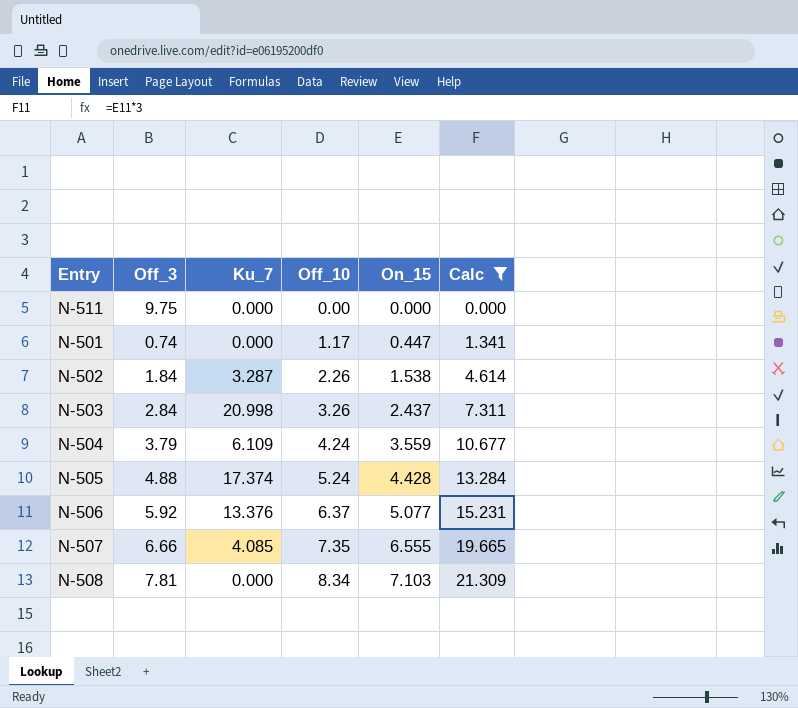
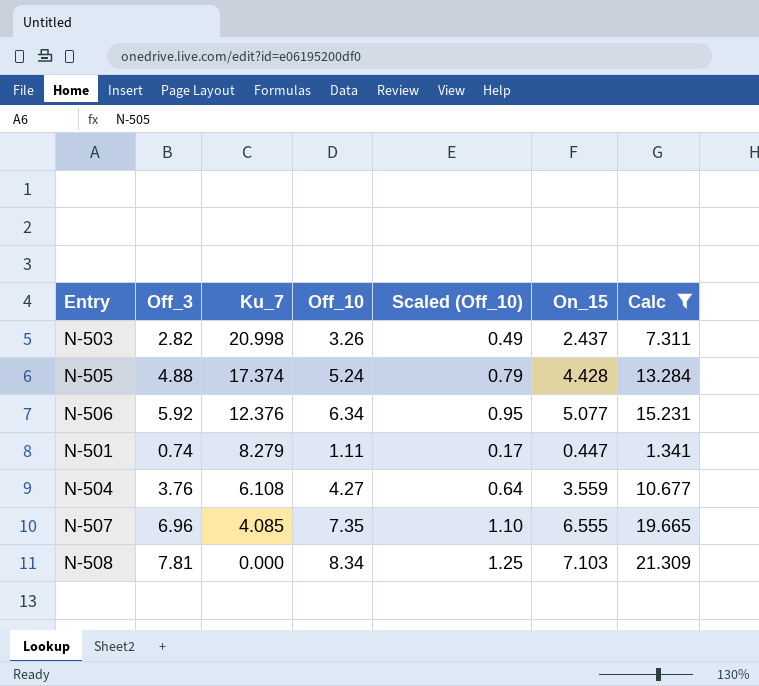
row order: Off_10 ascending -> Ku_7 descending
column Scaled (Off_10) | formula: none -> [Off_10] * 0.15
row N-511: 9.75 | 0.000 | 0.00 | 0.000 | 0.000 -> none
row N-502: 1.84 | 3.287 | 2.26 | 1.538 | 4.614 -> none
N-503 | Off_3: 2.84 -> 2.82
N-506 | Ku_7: 13.376 -> 12.376
N-506 | Off_10: 6.37 -> 6.34
N-501 | Ku_7: 0.000 -> 8.279
N-501 | Off_10: 1.17 -> 1.11
N-504 | Off_3: 3.79 -> 3.76
N-504 | Ku_7: 6.109 -> 6.108
N-504 | Off_10: 4.24 -> 4.27
N-507 | Off_3: 6.66 -> 6.96

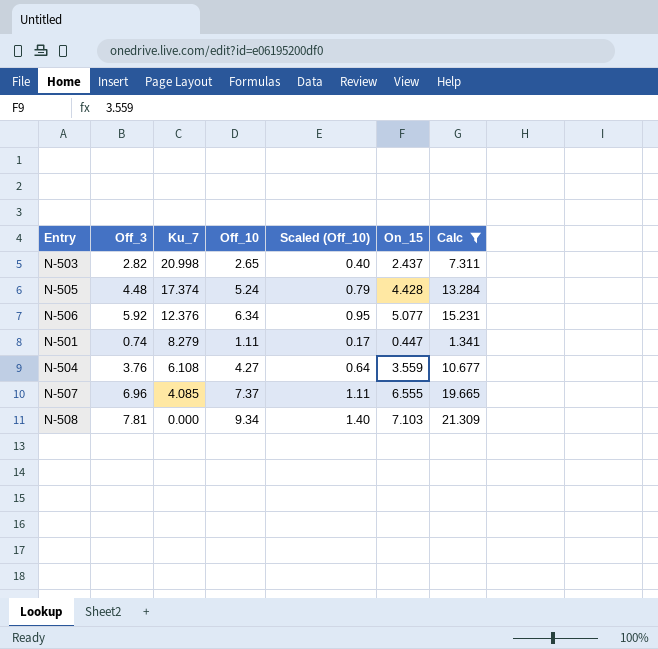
N-503 | Off_10: 3.26 -> 2.65
N-503 | Scaled (Off_10): 0.49 -> 0.40
N-505 | Off_3: 4.88 -> 4.48
N-507 | Off_10: 7.35 -> 7.37
N-507 | Scaled (Off_10): 1.10 -> 1.11
N-508 | Off_10: 8.34 -> 9.34
N-508 | Scaled (Off_10): 1.25 -> 1.40

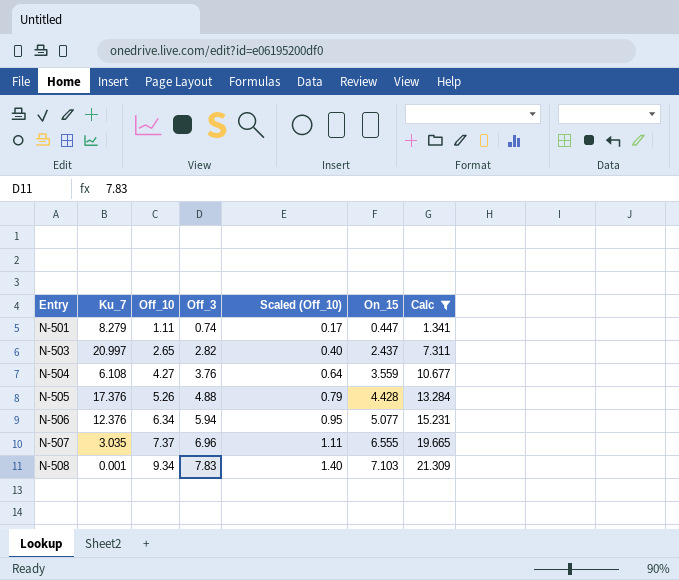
row order: Ku_7 descending -> Entry ascending
column Off_3 | position: 2 -> 4
N-503 | Ku_7: 20.998 -> 20.997
N-505 | Ku_7: 17.374 -> 17.376
N-505 | Off_10: 5.24 -> 5.26
N-505 | Off_3: 4.48 -> 4.88
N-506 | Off_3: 5.92 -> 5.94
N-507 | Ku_7: 4.085 -> 3.035
N-508 | Ku_7: 0.000 -> 0.001
N-508 | Off_3: 7.81 -> 7.83

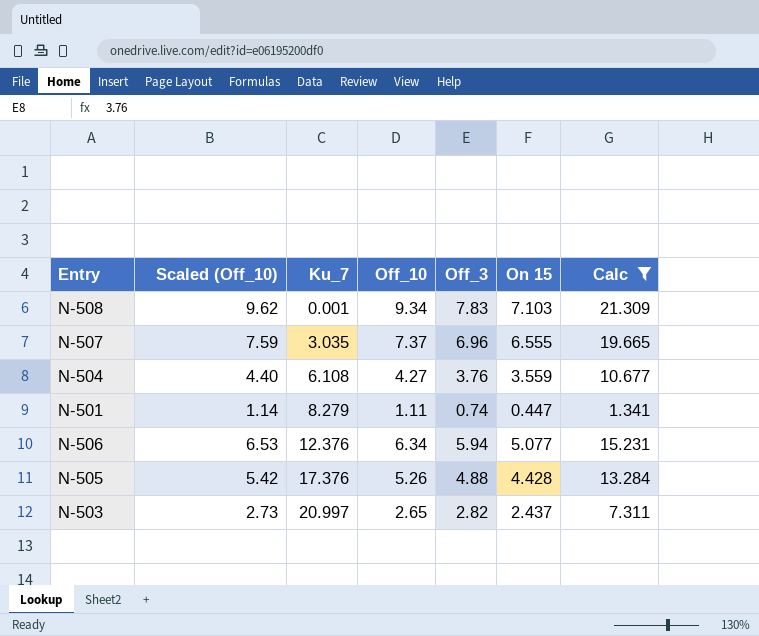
row order: Entry ascending -> Ku_7 ascending
column Scaled (Off_10) | formula: [Off_10] * 0.15 -> [Off_10] * 1.03
column Scaled (Off_10) | position: 5 -> 2
column name: On_15 -> On 15

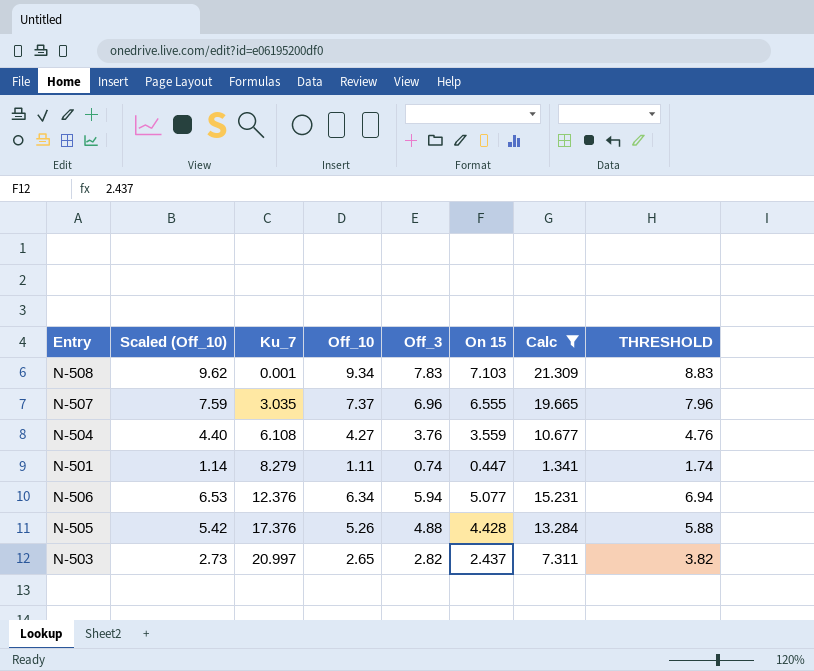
column THRESHOLD | formula: none -> [Off_3] + 1

